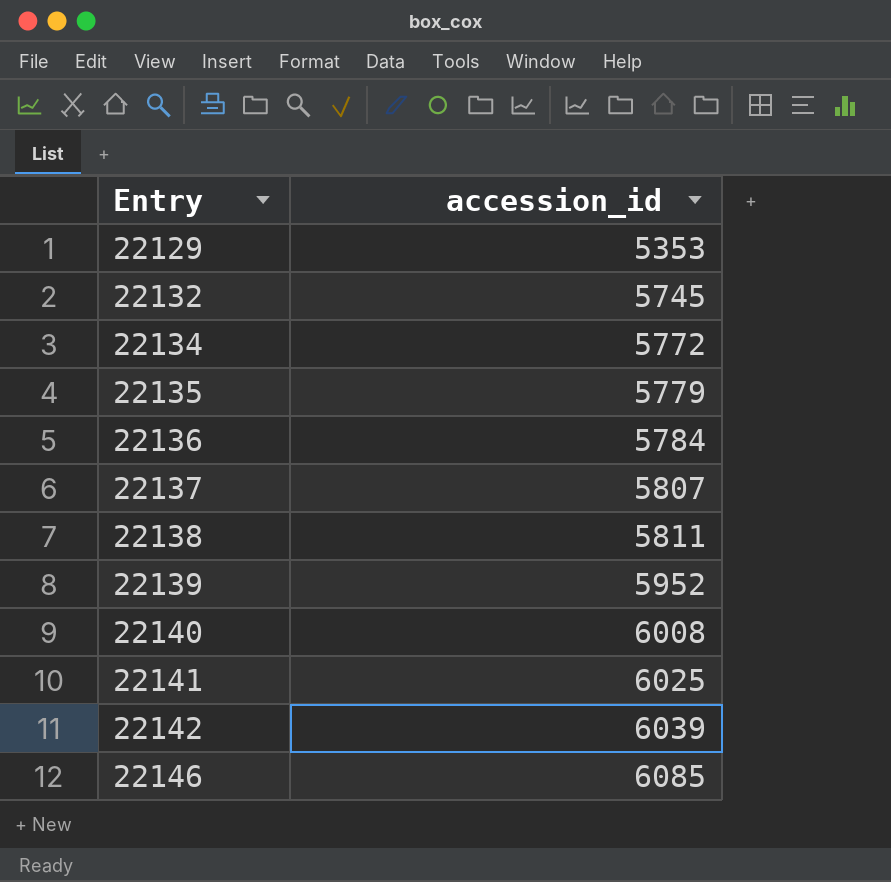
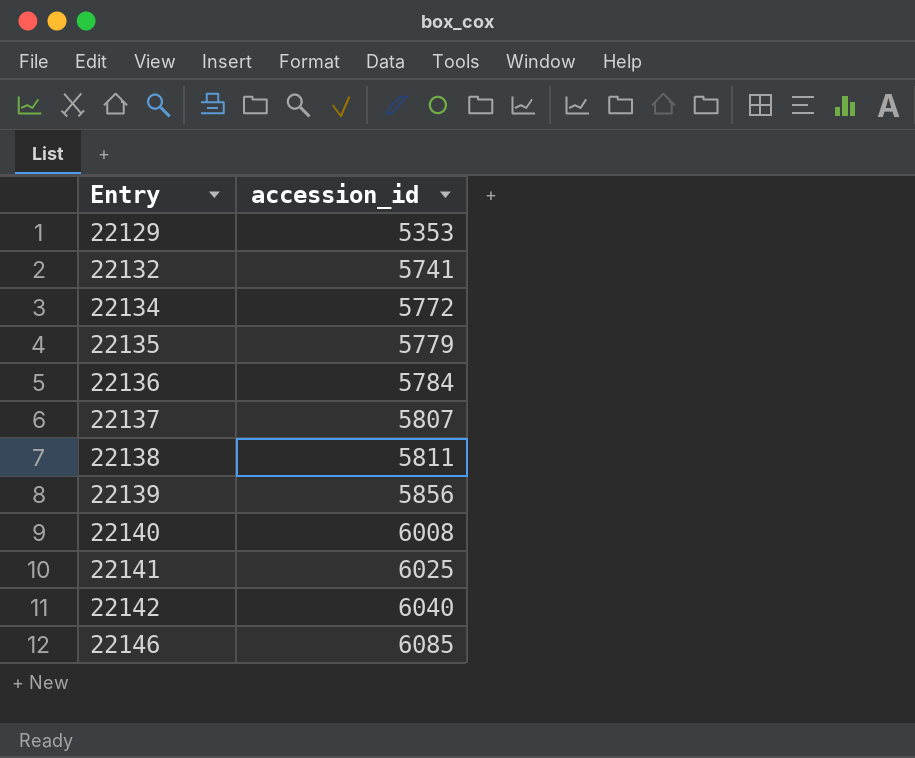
22132 | accession_id: 5745 -> 5741
22139 | accession_id: 5952 -> 5856
22142 | accession_id: 6039 -> 6040

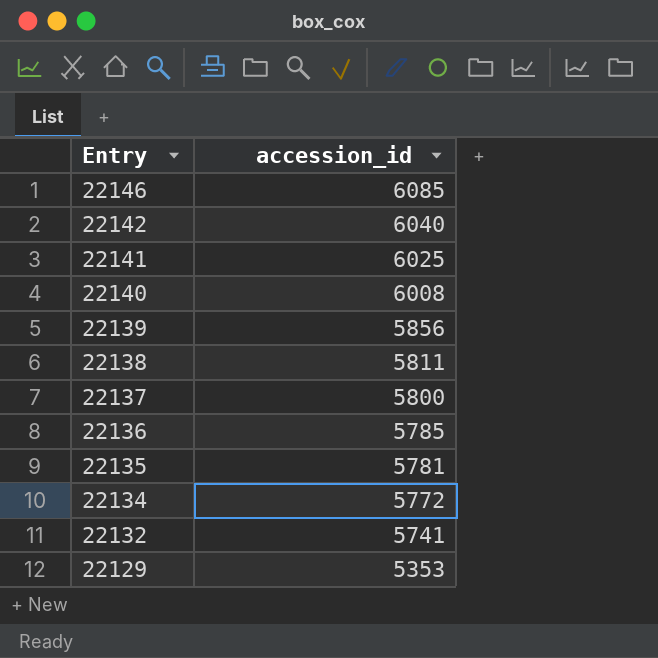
row order: Entry ascending -> Entry descending
22137 | accession_id: 5807 -> 5800
22136 | accession_id: 5784 -> 5785
22135 | accession_id: 5779 -> 5781

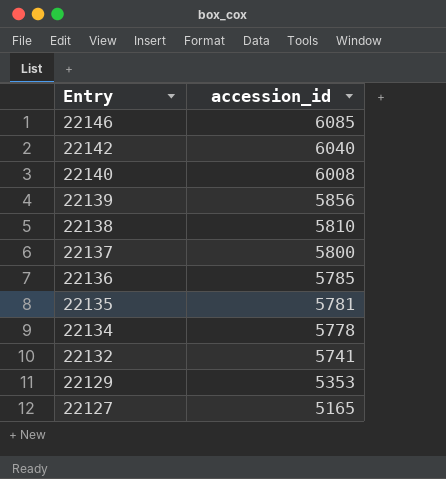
row 22141: 6025 -> none
22138 | accession_id: 5811 -> 5810
22134 | accession_id: 5772 -> 5778
row 22127: none -> 5165

